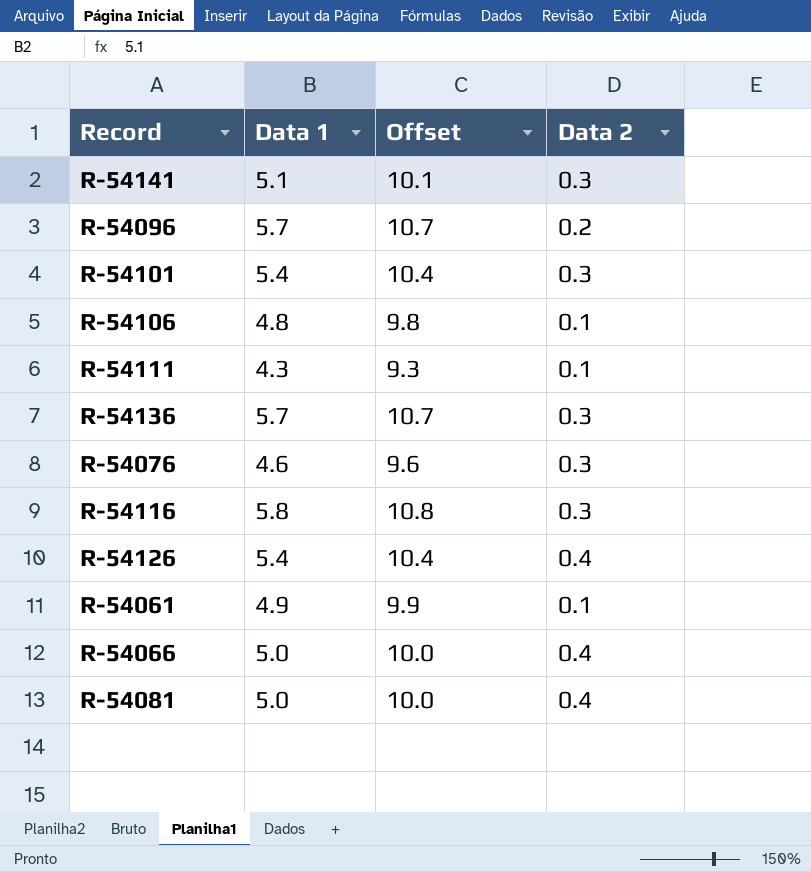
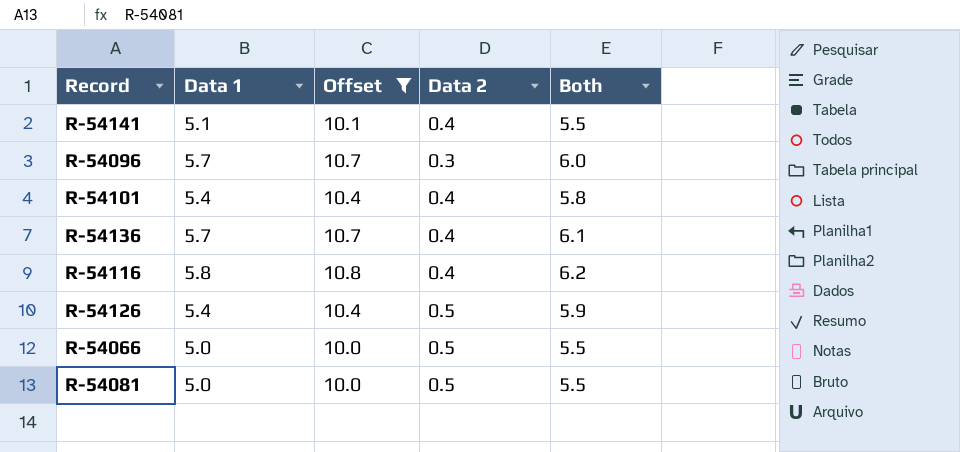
filter: none -> Offset >= 10.0
column Both | formula: none -> [Data 1] + [Data 2]
R-54141 | Data 2: 0.3 -> 0.4
R-54096 | Data 2: 0.2 -> 0.3
R-54101 | Data 2: 0.3 -> 0.4
R-54136 | Data 2: 0.3 -> 0.4
R-54116 | Data 2: 0.3 -> 0.4
R-54126 | Data 2: 0.4 -> 0.5
R-54066 | Data 2: 0.4 -> 0.5
R-54081 | Data 2: 0.4 -> 0.5

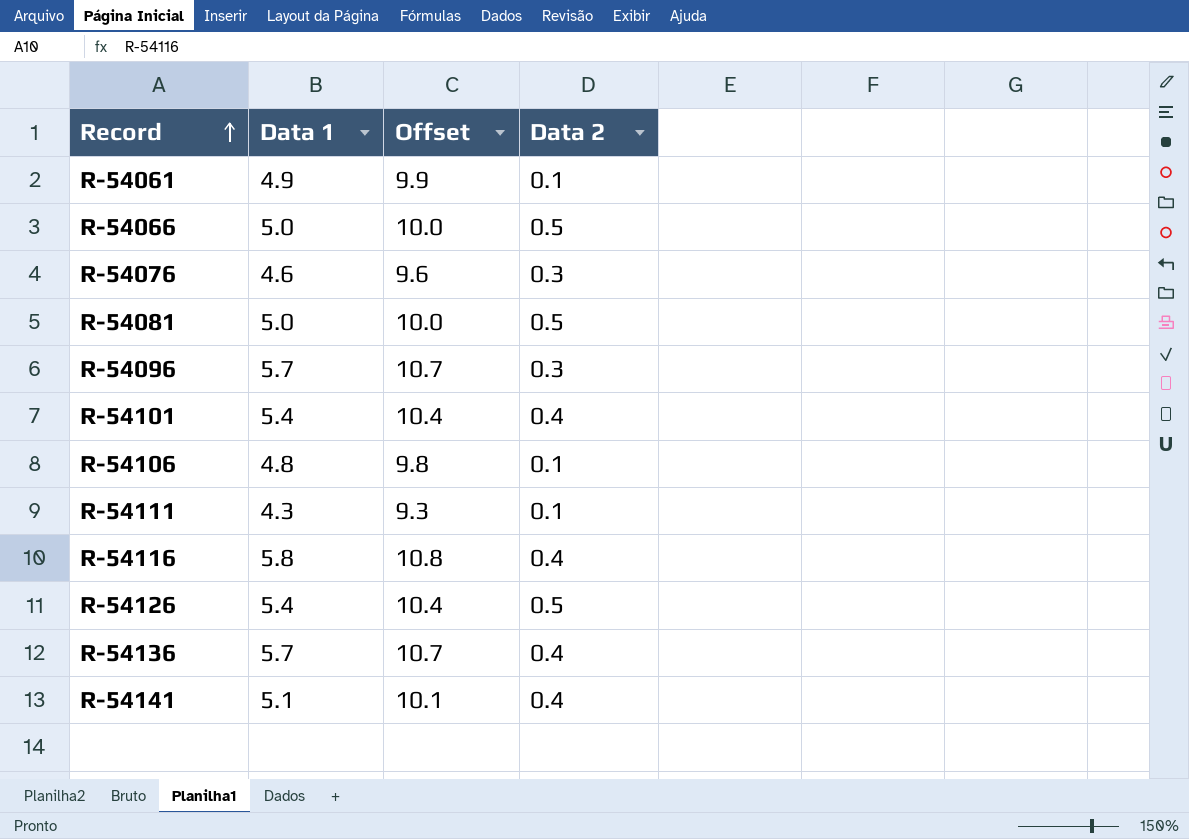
filter: Offset >= 10.0 -> none
row order: none -> Record ascending
column Both | formula: [Data 1] + [Data 2] -> none

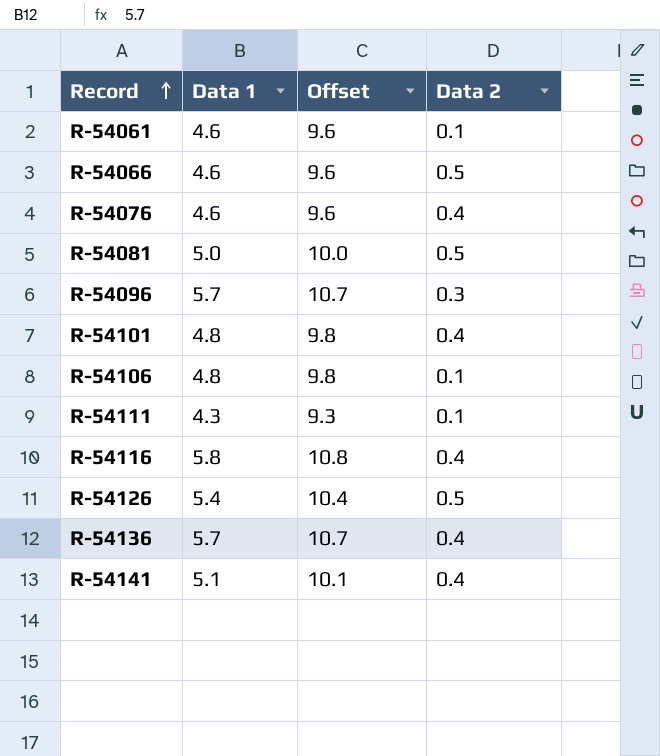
R-54061 | Data 1: 4.9 -> 4.6
R-54061 | Offset: 9.9 -> 9.6
R-54066 | Data 1: 5.0 -> 4.6
R-54066 | Offset: 10.0 -> 9.6
R-54076 | Data 2: 0.3 -> 0.4
R-54101 | Data 1: 5.4 -> 4.8
R-54101 | Offset: 10.4 -> 9.8

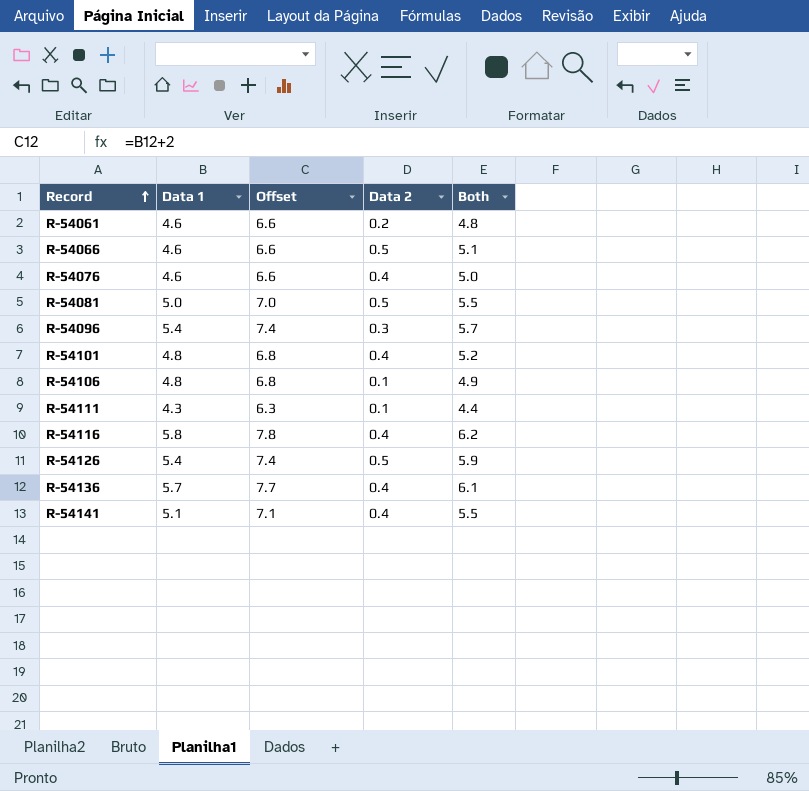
column Offset | formula: [Data 1] + 5 -> [Data 1] + 2
column Both | formula: none -> [Data 1] + [Data 2]
R-54061 | Data 2: 0.1 -> 0.2
R-54096 | Data 1: 5.7 -> 5.4

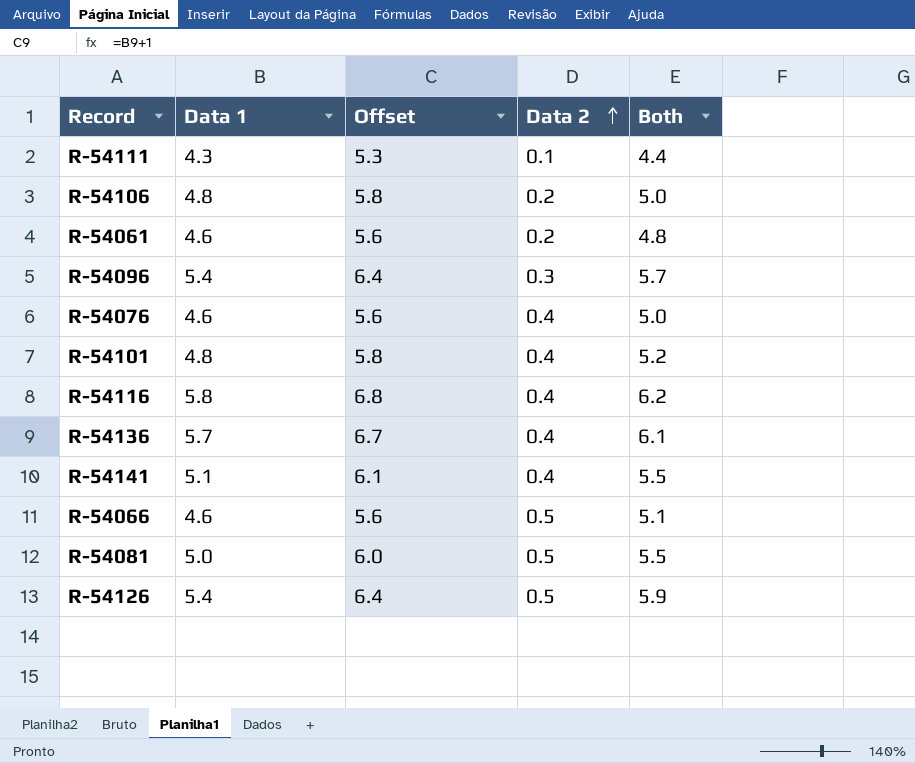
row order: Record ascending -> Data 2 ascending
column Offset | formula: [Data 1] + 2 -> [Data 1] + 1
R-54106 | Data 2: 0.1 -> 0.2
R-54106 | Both: 4.9 -> 5.0

